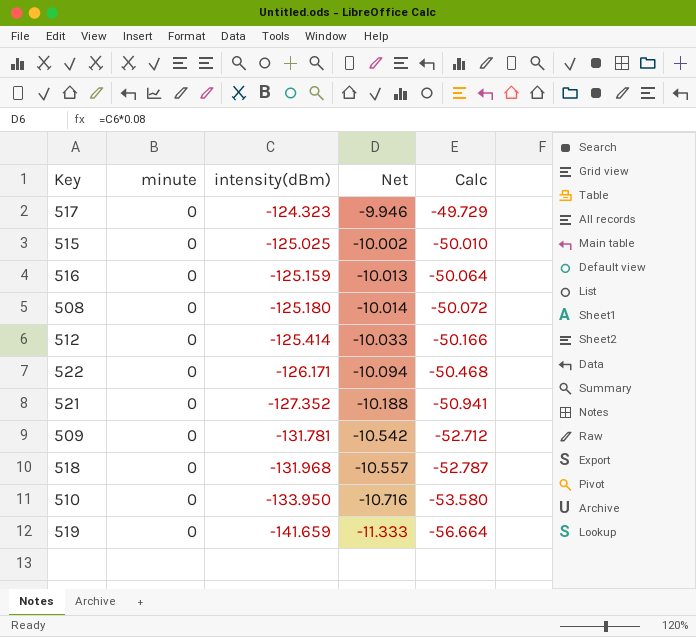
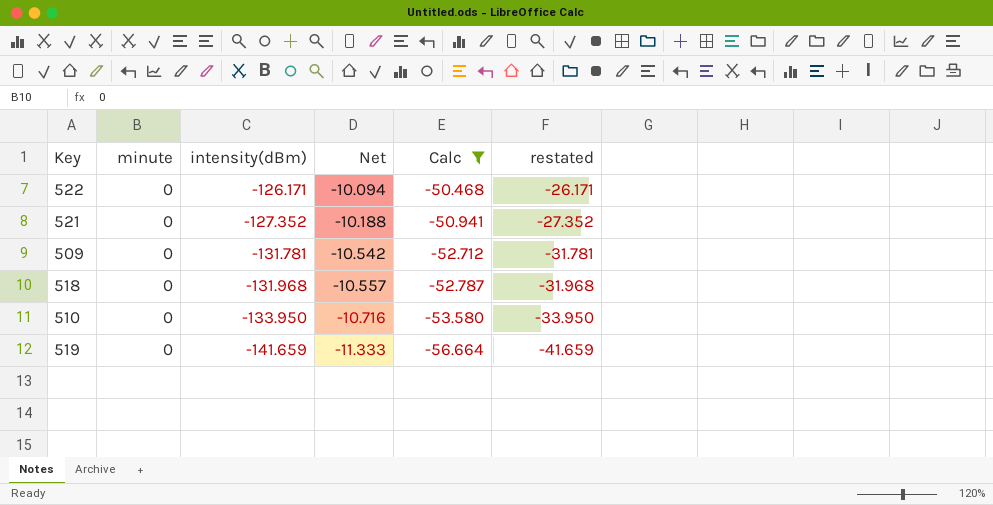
filter: none -> Calc <= -50.468
column restated | formula: none -> [intensity(dBm)] + 100

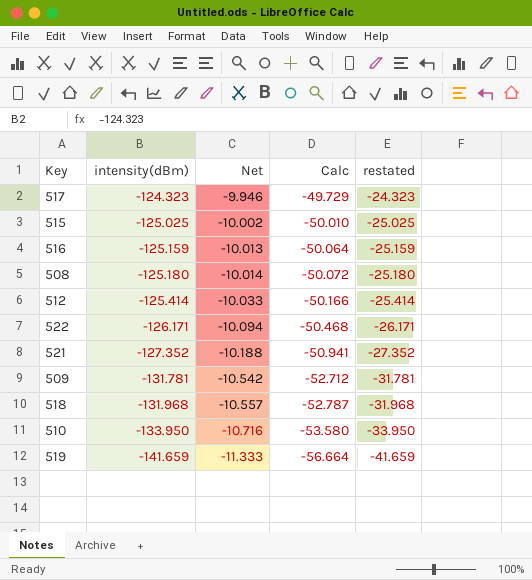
filter: Calc <= -50.468 -> none
column minute | position: 2 -> none

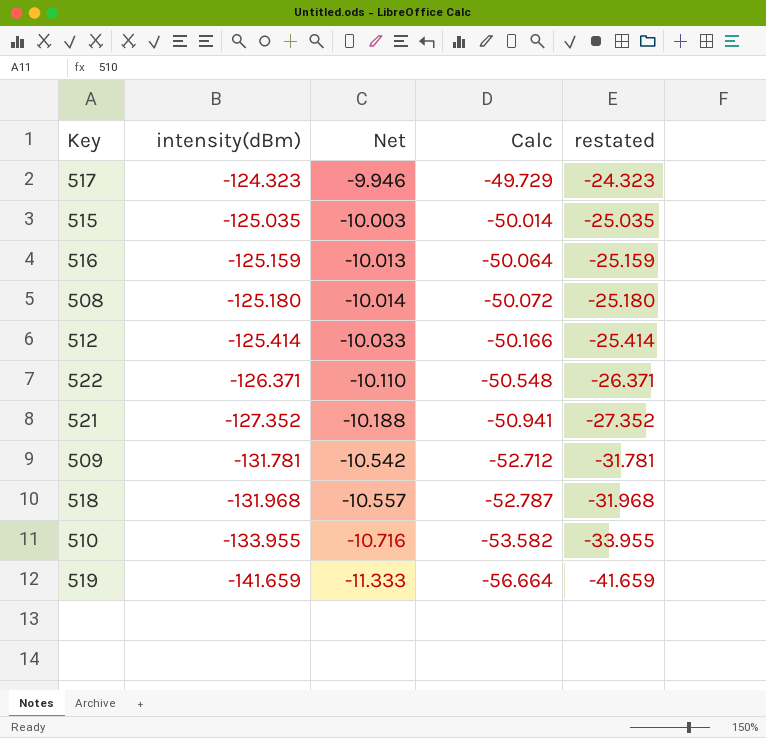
515 | intensity(dBm): -125.025 -> -125.035
515 | Net: -10.002 -> -10.003
515 | Calc: -50.010 -> -50.014
515 | restated: -25.025 -> -25.035
522 | intensity(dBm): -126.171 -> -126.371
522 | Net: -10.094 -> -10.110
522 | Calc: -50.468 -> -50.548
522 | restated: -26.171 -> -26.371
510 | intensity(dBm): -133.950 -> -133.955
510 | Calc: -53.580 -> -53.582
510 | restated: -33.950 -> -33.955

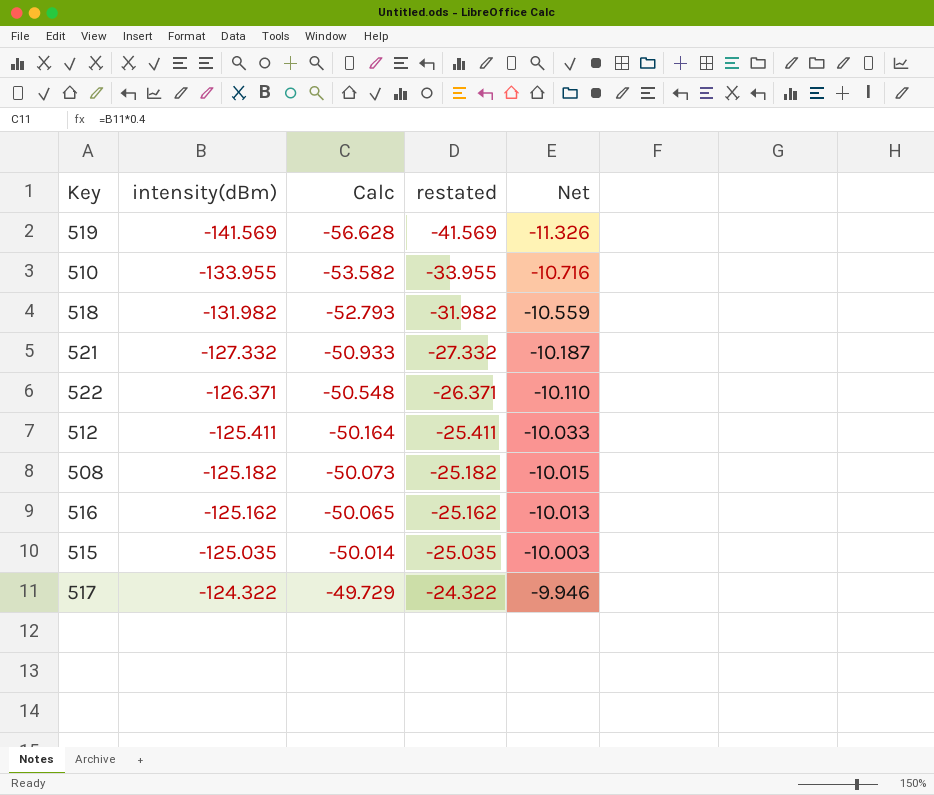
row order: intensity(dBm) descending -> intensity(dBm) ascending
column Net | position: 3 -> 5
row 509: -131.781 | -10.542 | -52.712 | -31.781 -> none
519 | intensity(dBm): -141.659 -> -141.569
519 | Calc: -56.664 -> -56.628
519 | restated: -41.659 -> -41.569
519 | Net: -11.333 -> -11.326
518 | intensity(dBm): -131.968 -> -131.982
518 | Calc: -52.787 -> -52.793
518 | restated: -31.968 -> -31.982
518 | Net: -10.557 -> -10.559
521 | intensity(dBm): -127.352 -> -127.332
521 | Calc: -50.941 -> -50.933
521 | restated: -27.352 -> -27.332
521 | Net: -10.188 -> -10.187
512 | intensity(dBm): -125.414 -> -125.411
512 | Calc: -50.166 -> -50.164
512 | restated: -25.414 -> -25.411
508 | intensity(dBm): -125.180 -> -125.182
508 | Calc: -50.072 -> -50.073
508 | restated: -25.180 -> -25.182
508 | Net: -10.014 -> -10.015
516 | intensity(dBm): -125.159 -> -125.162
516 | Calc: -50.064 -> -50.065
516 | restated: -25.159 -> -25.162
517 | intensity(dBm): -124.323 -> -124.322
517 | restated: -24.323 -> -24.322

